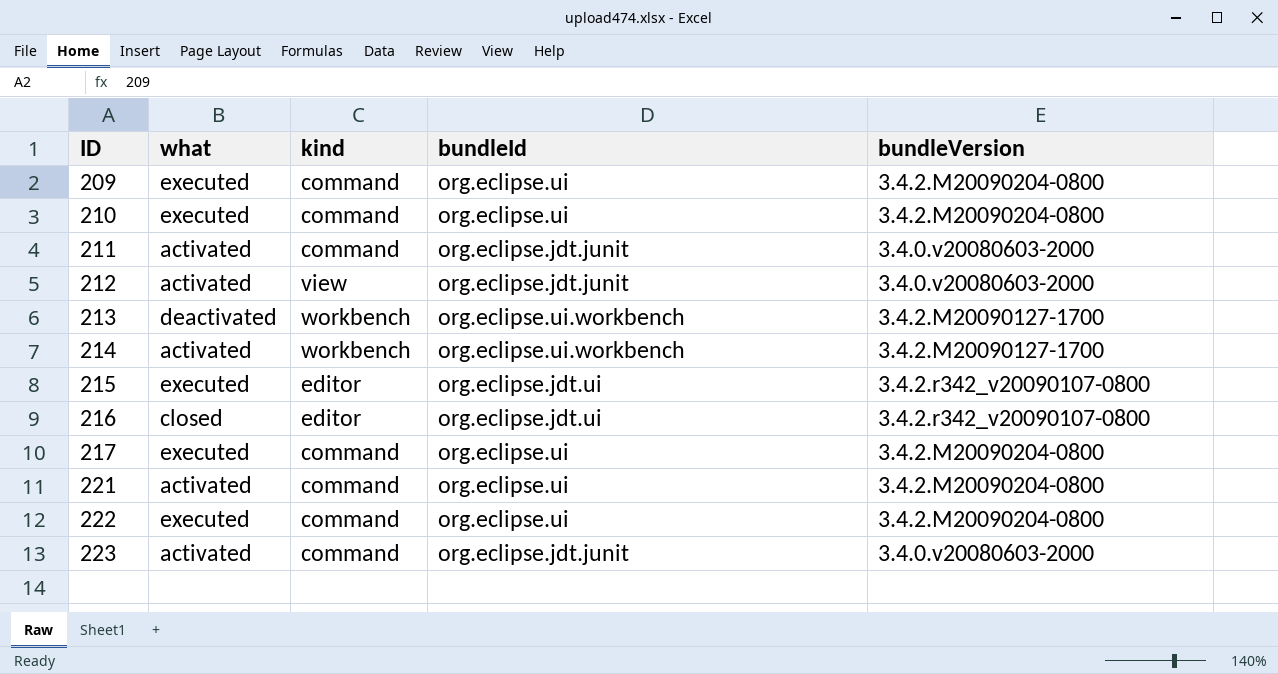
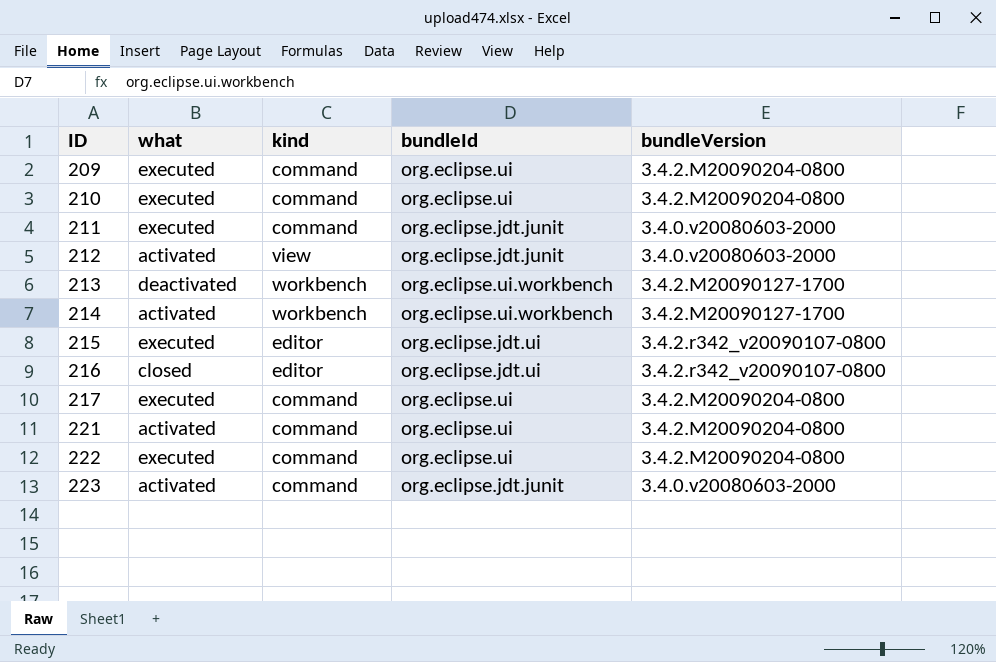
211 | what: activated -> executed

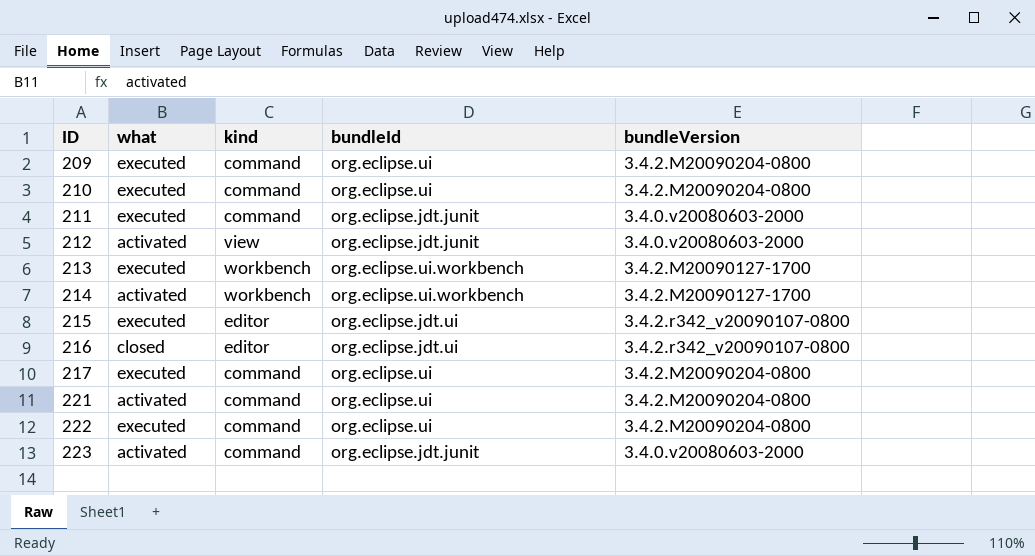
213 | what: deactivated -> executed

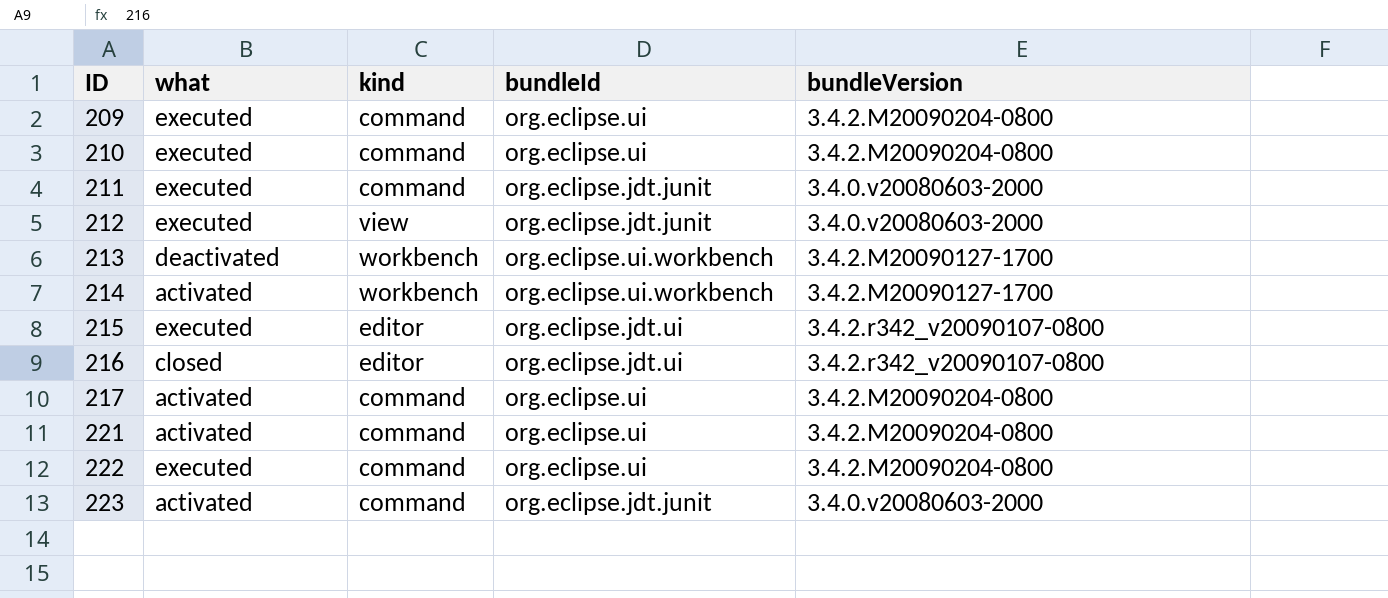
212 | what: activated -> executed
213 | what: executed -> deactivated
217 | what: executed -> activated

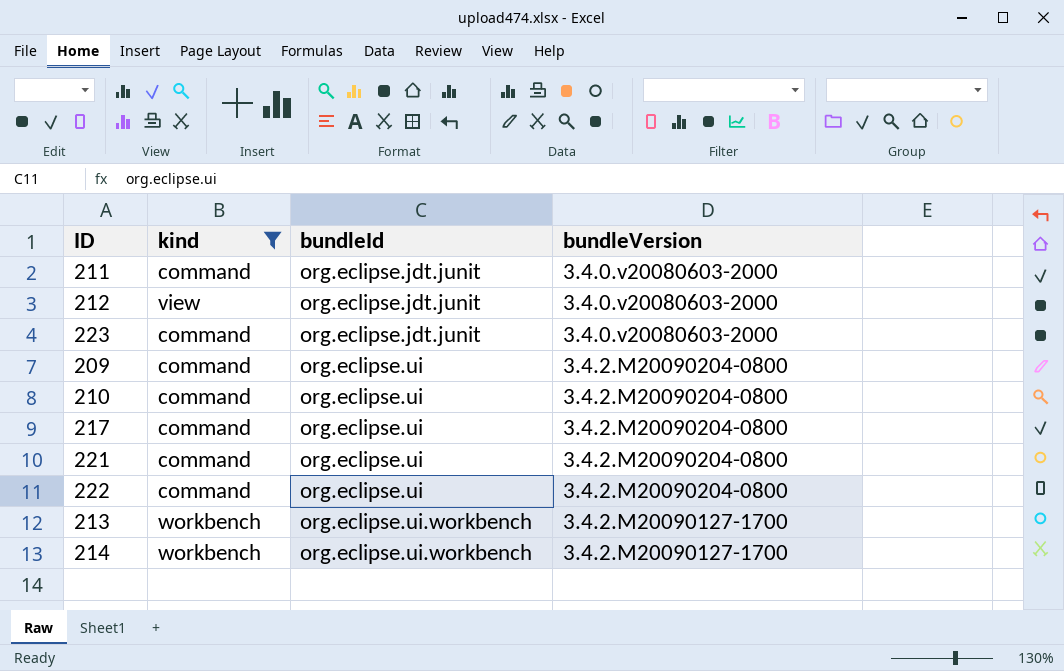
filter: none -> kind != editor
row order: ID ascending -> bundleId ascending
column what | position: 2 -> none

